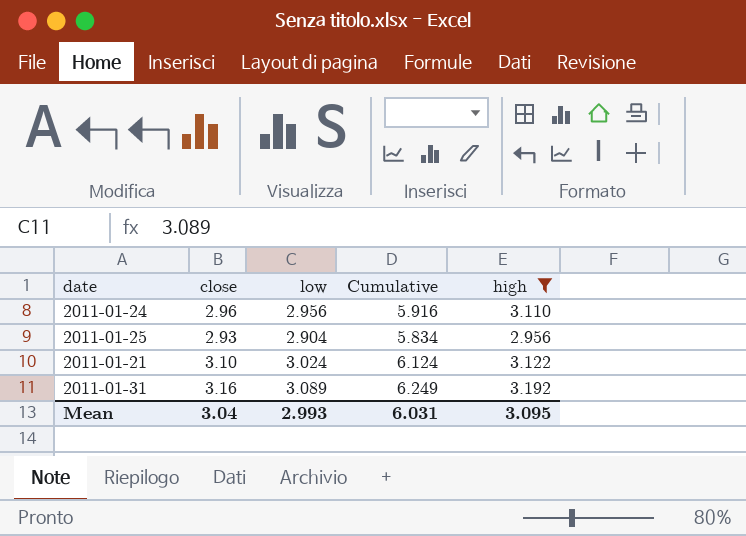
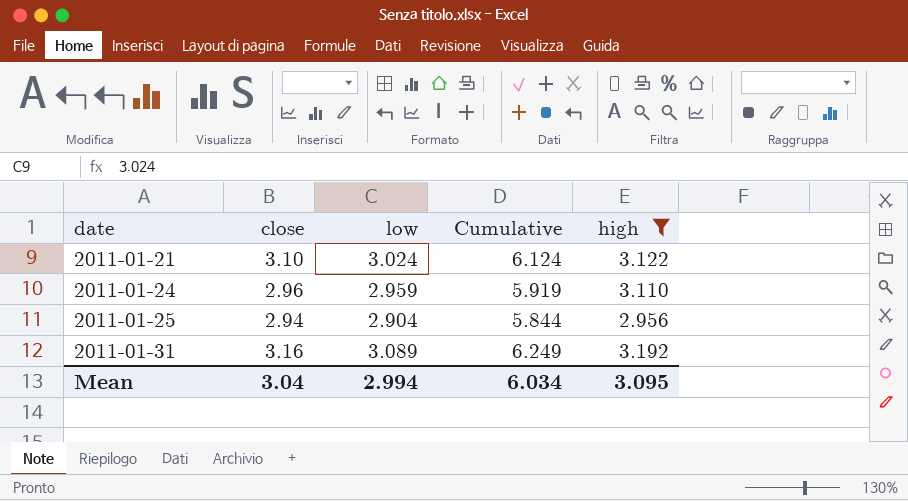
row order: none -> date ascending
2011-01-24 | low: 2.956 -> 2.959
2011-01-24 | Cumulative: 5.916 -> 5.919
2011-01-25 | close: 2.93 -> 2.94
2011-01-25 | Cumulative: 5.834 -> 5.844
Mean | low: 2.993 -> 2.994
Mean | Cumulative: 6.031 -> 6.034

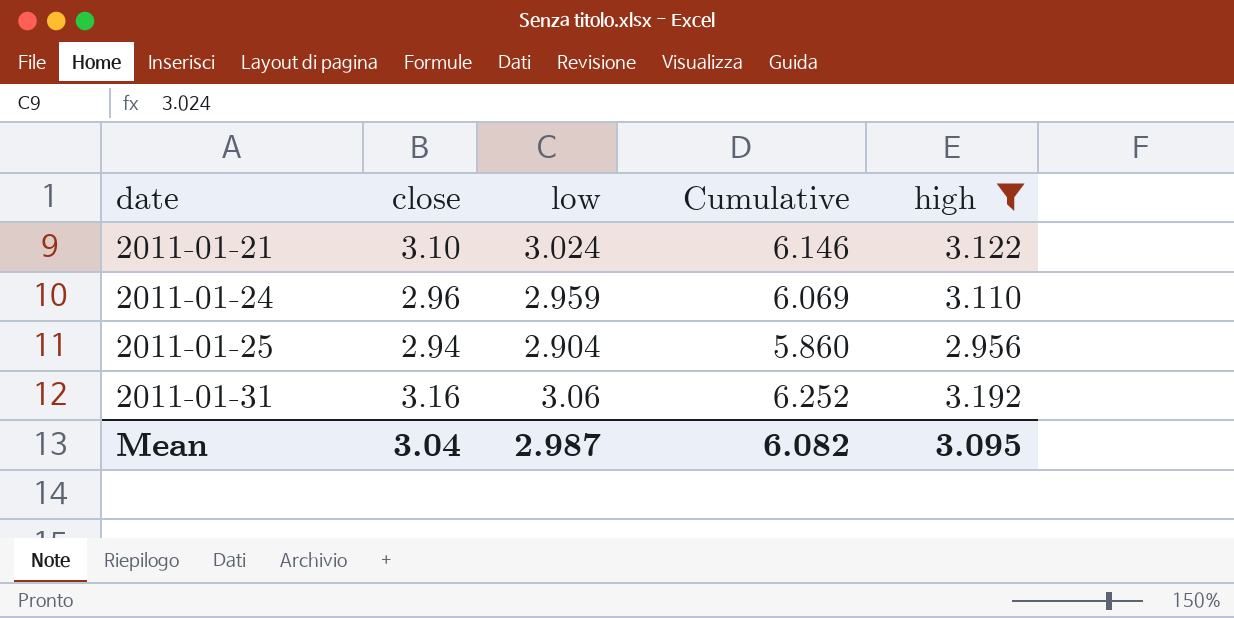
column Cumulative | formula: [close] + [low] -> [low] + [high]
2011-01-31 | low: 3.089 -> 3.06
Mean | low: 2.994 -> 2.987
Mean | Cumulative: 6.034 -> 6.082

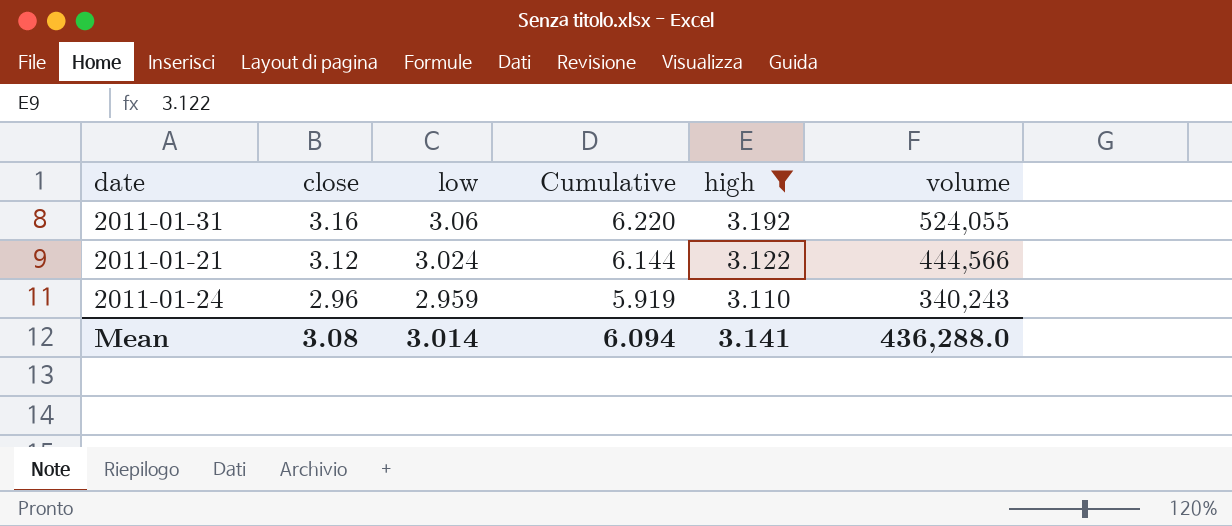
row order: date ascending -> close descending
column Cumulative | formula: [low] + [high] -> [close] + [low]
column volume | position: none -> 6
row 2011-01-25: 2.94 | 2.904 | 5.860 | 2.956 -> none
2011-01-21 | close: 3.10 -> 3.12
Mean | close: 3.04 -> 3.08
Mean | low: 2.987 -> 3.014
Mean | Cumulative: 6.082 -> 6.094
Mean | high: 3.095 -> 3.141

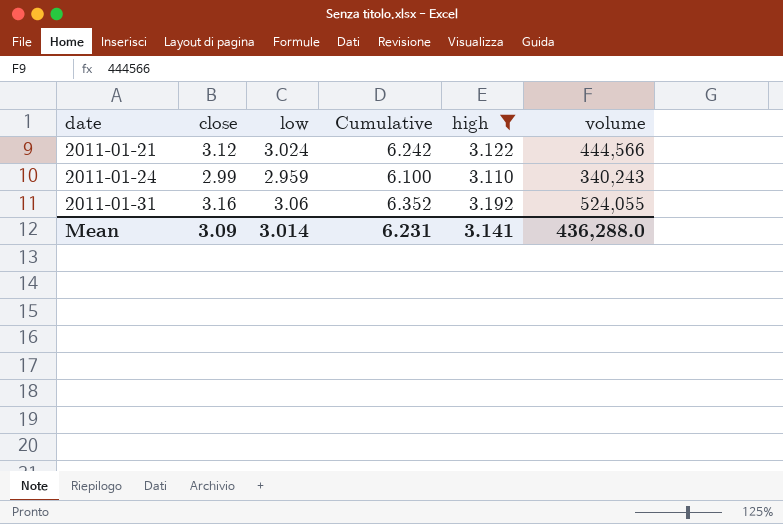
row order: close descending -> date ascending
column Cumulative | formula: [close] + [low] -> [close] + [high]
2011-01-24 | close: 2.96 -> 2.99
Mean | close: 3.08 -> 3.09
Mean | Cumulative: 6.094 -> 6.231

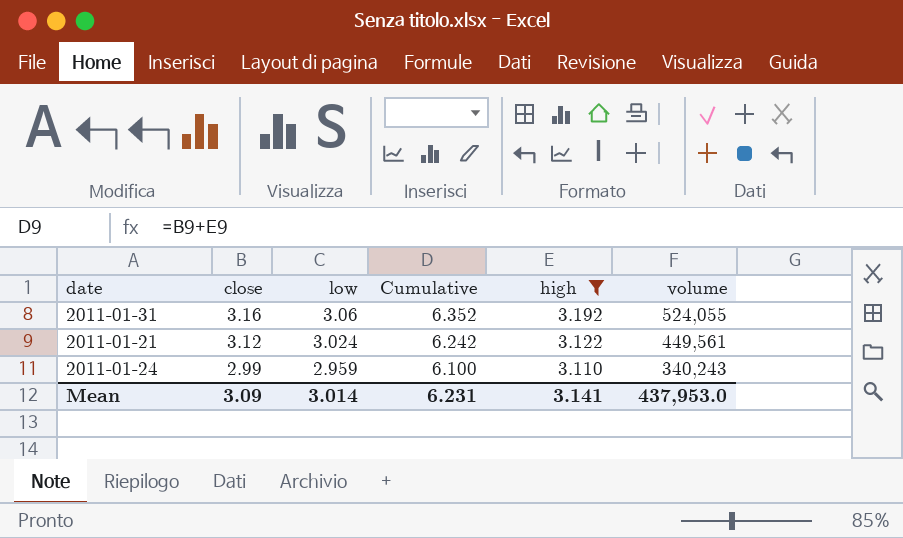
row order: date ascending -> close descending
2011-01-21 | volume: 444,566 -> 449,561
Mean | volume: 436,288.0 -> 437,953.0

